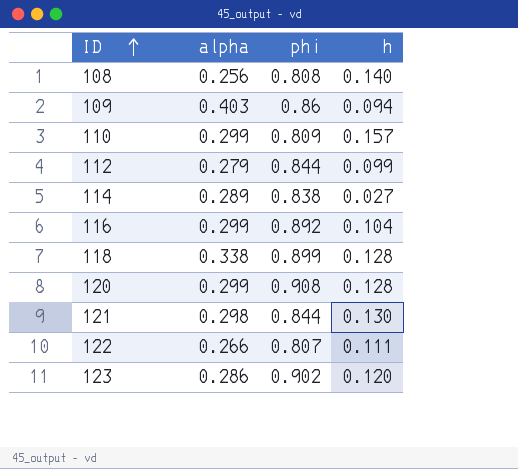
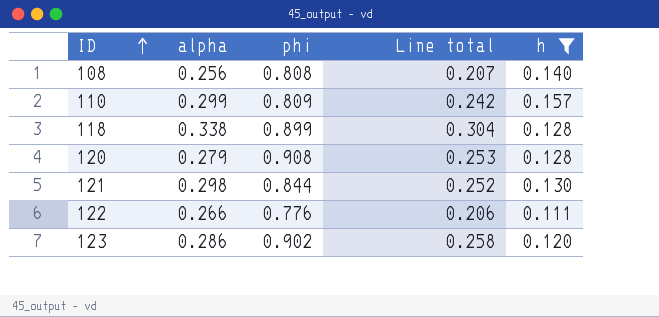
filter: none -> h >= 0.111
column Line total | formula: none -> [alpha] * [phi]
120 | alpha: 0.299 -> 0.279
122 | phi: 0.807 -> 0.776

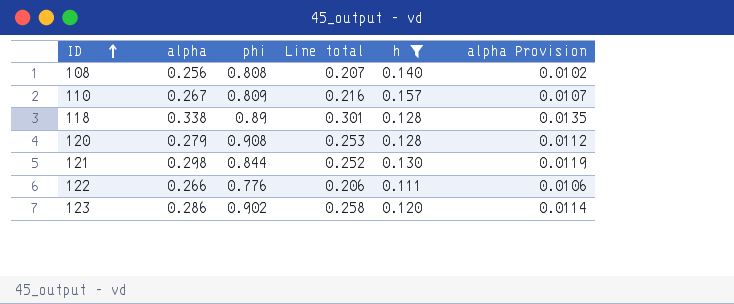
column alpha Provision | formula: none -> [alpha] * 0.04
110 | alpha: 0.299 -> 0.267
110 | Line total: 0.242 -> 0.216
118 | phi: 0.899 -> 0.89
118 | Line total: 0.304 -> 0.301

